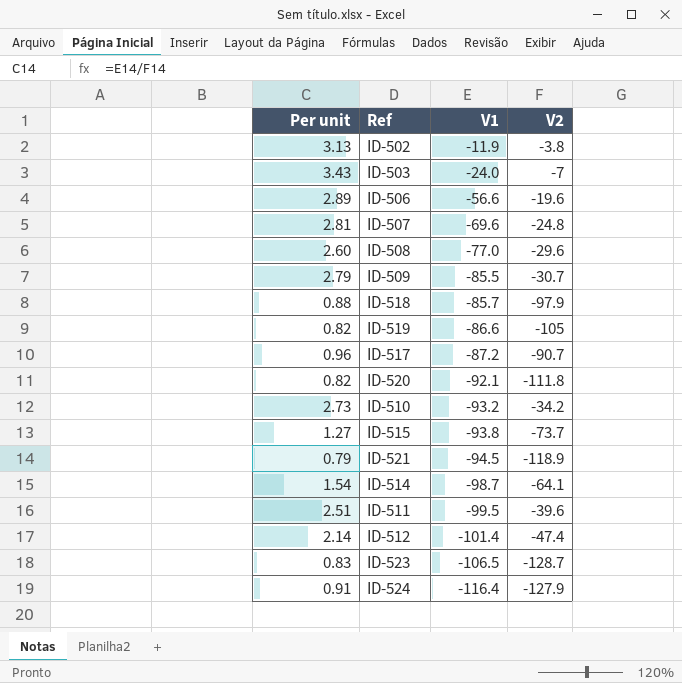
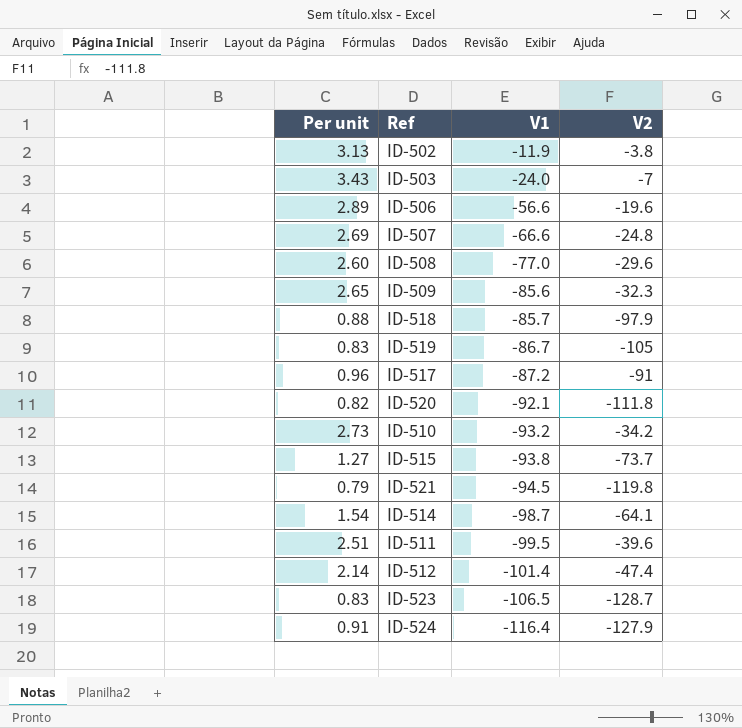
ID-507 | Per unit: 2.81 -> 2.69
ID-507 | V1: -69.6 -> -66.6
ID-509 | Per unit: 2.79 -> 2.65
ID-509 | V1: -85.5 -> -85.6
ID-509 | V2: -30.7 -> -32.3
ID-519 | Per unit: 0.82 -> 0.83
ID-519 | V1: -86.6 -> -86.7
ID-517 | V2: -90.7 -> -91
ID-521 | V2: -118.9 -> -119.8

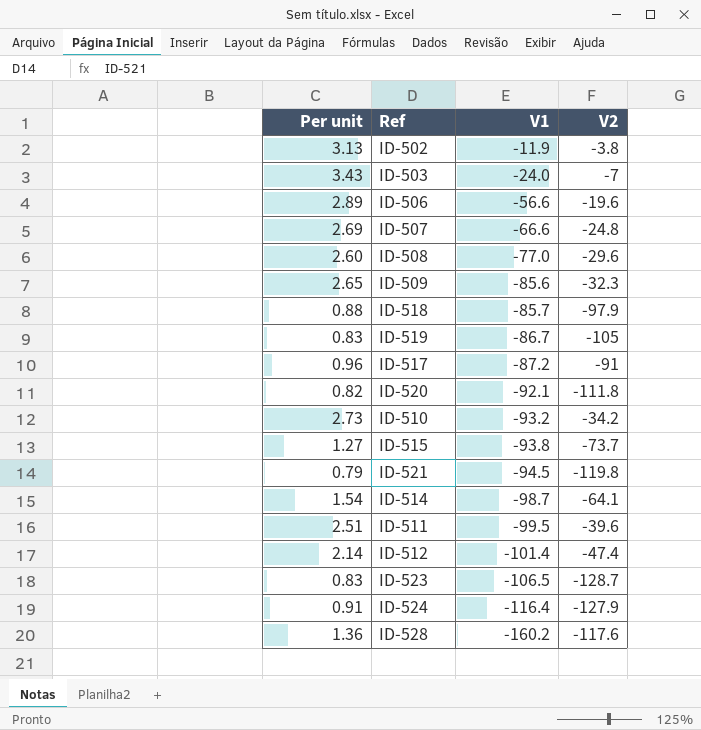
row ID-528: none -> 1.36 | -160.2 | -117.6

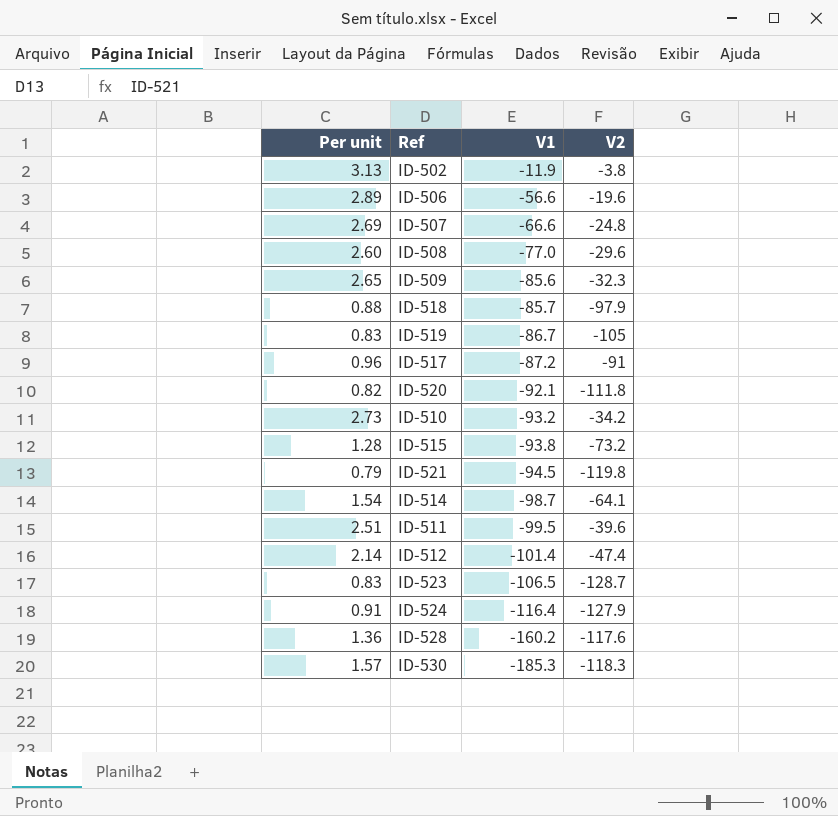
row ID-503: 3.43 | -24.0 | -7 -> none
ID-515 | Per unit: 1.27 -> 1.28
ID-515 | V2: -73.7 -> -73.2
row ID-530: none -> 1.57 | -185.3 | -118.3

